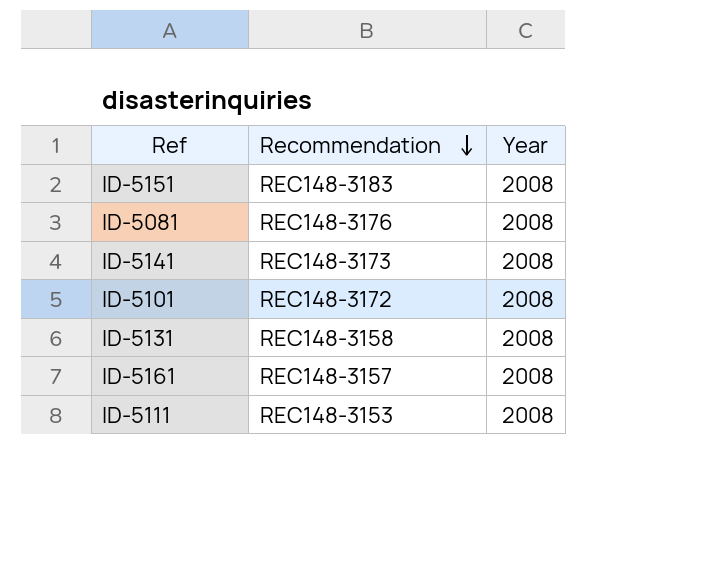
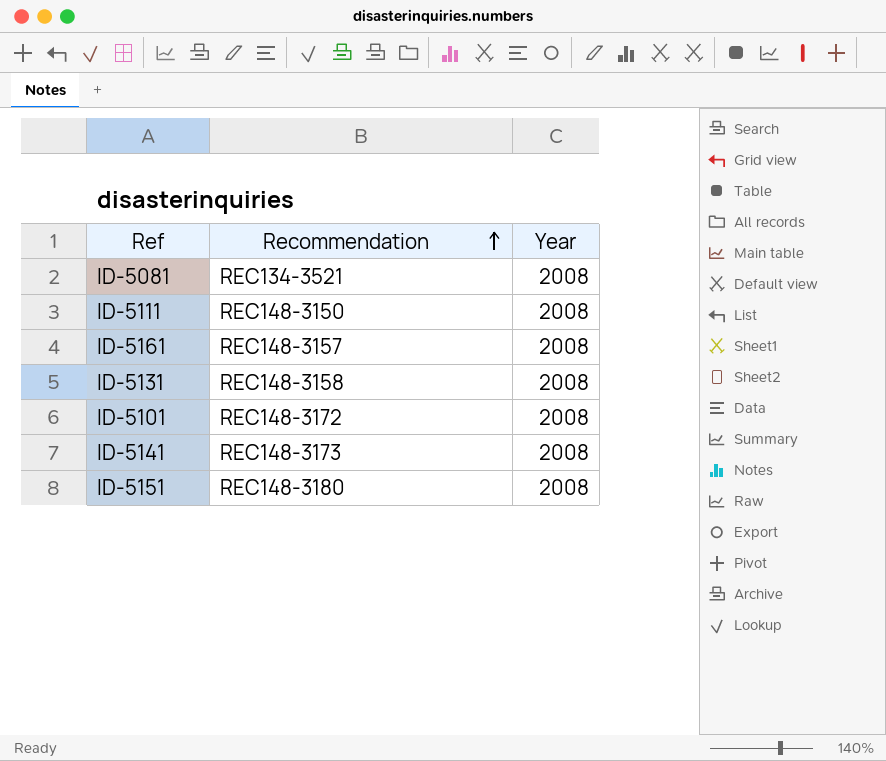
row order: Recommendation descending -> Recommendation ascending
ID-5081 | Recommendation: REC148-3176 -> REC134-3521
ID-5111 | Recommendation: REC148-3153 -> REC148-3150
ID-5151 | Recommendation: REC148-3183 -> REC148-3180

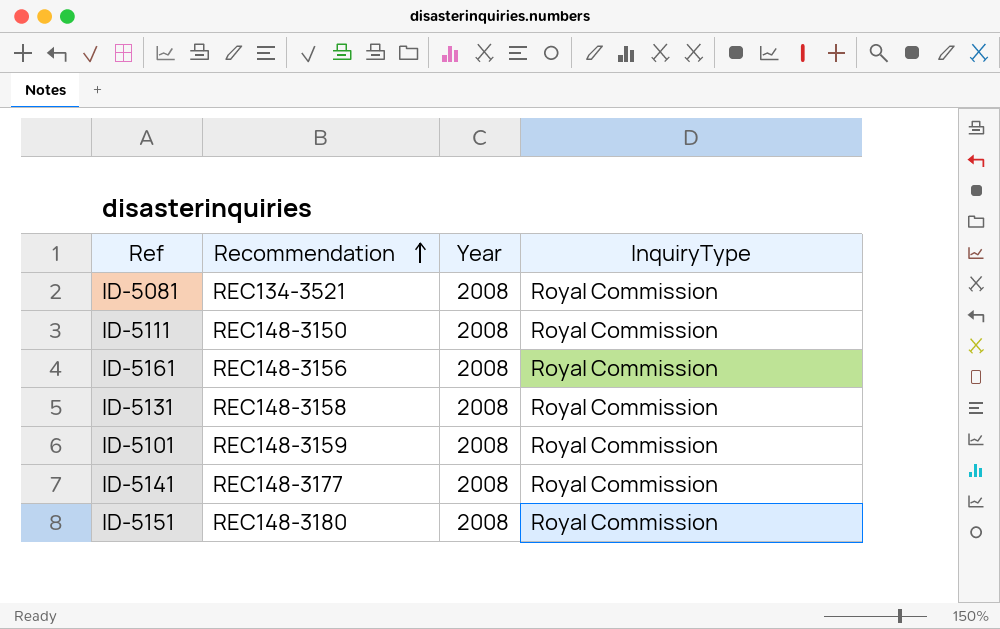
column InquiryType | position: none -> 4
ID-5161 | Recommendation: REC148-3157 -> REC148-3156
ID-5101 | Recommendation: REC148-3172 -> REC148-3159
ID-5141 | Recommendation: REC148-3173 -> REC148-3177

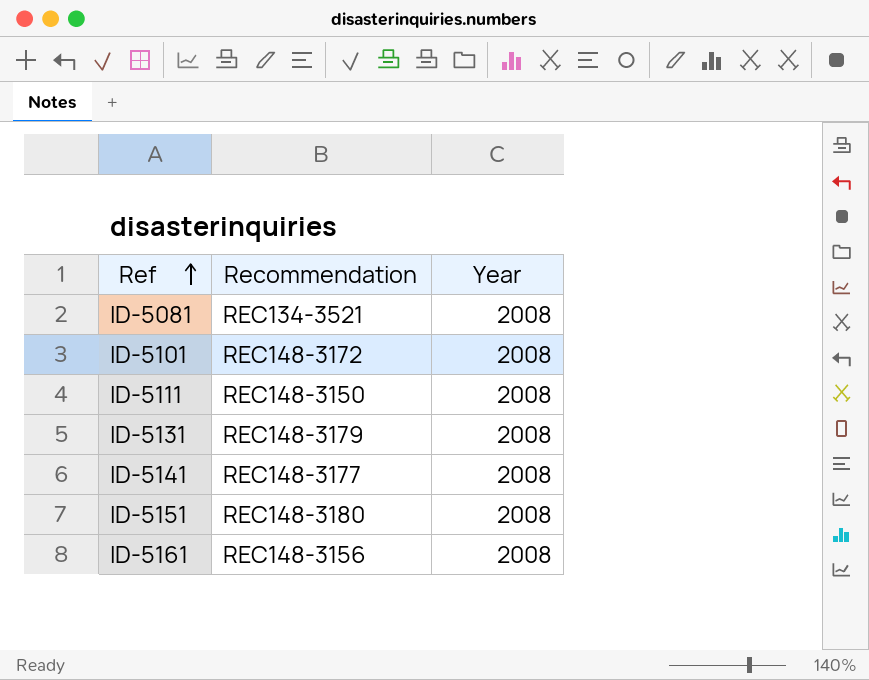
row order: Recommendation ascending -> Ref ascending
column InquiryType | position: 4 -> none
ID-5101 | Recommendation: REC148-3159 -> REC148-3172
ID-5131 | Recommendation: REC148-3158 -> REC148-3179

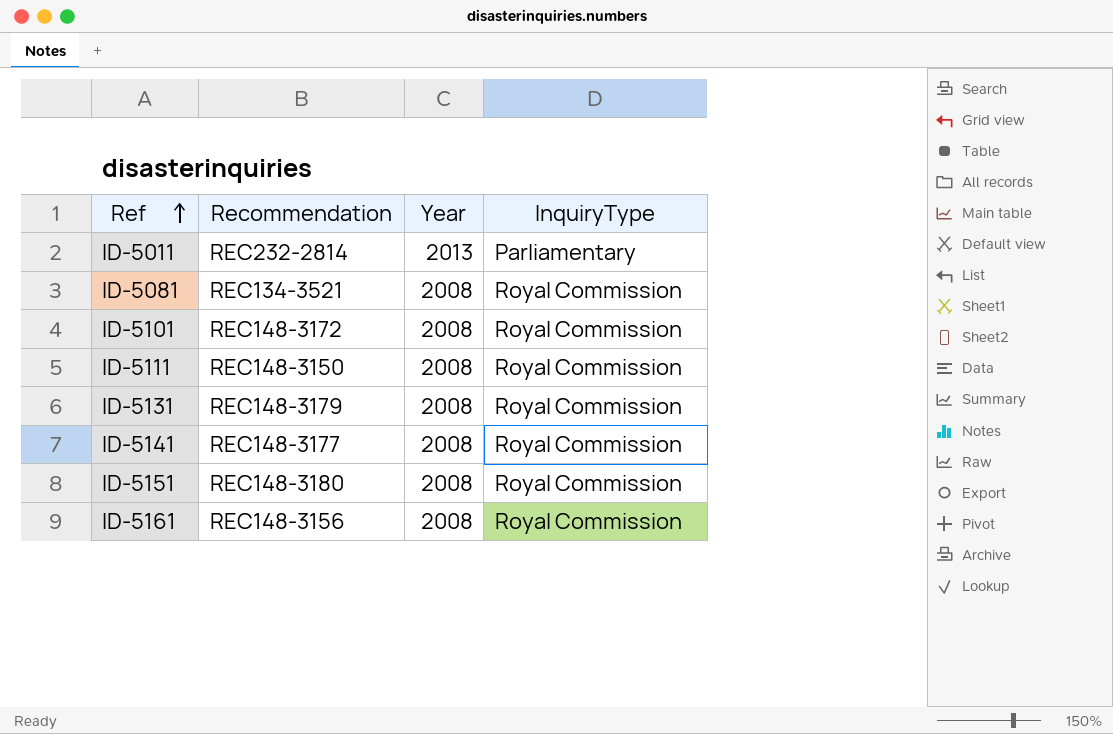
column InquiryType | position: none -> 4
row ID-5011: none -> REC232-2814 | 2013 | Parliamentary

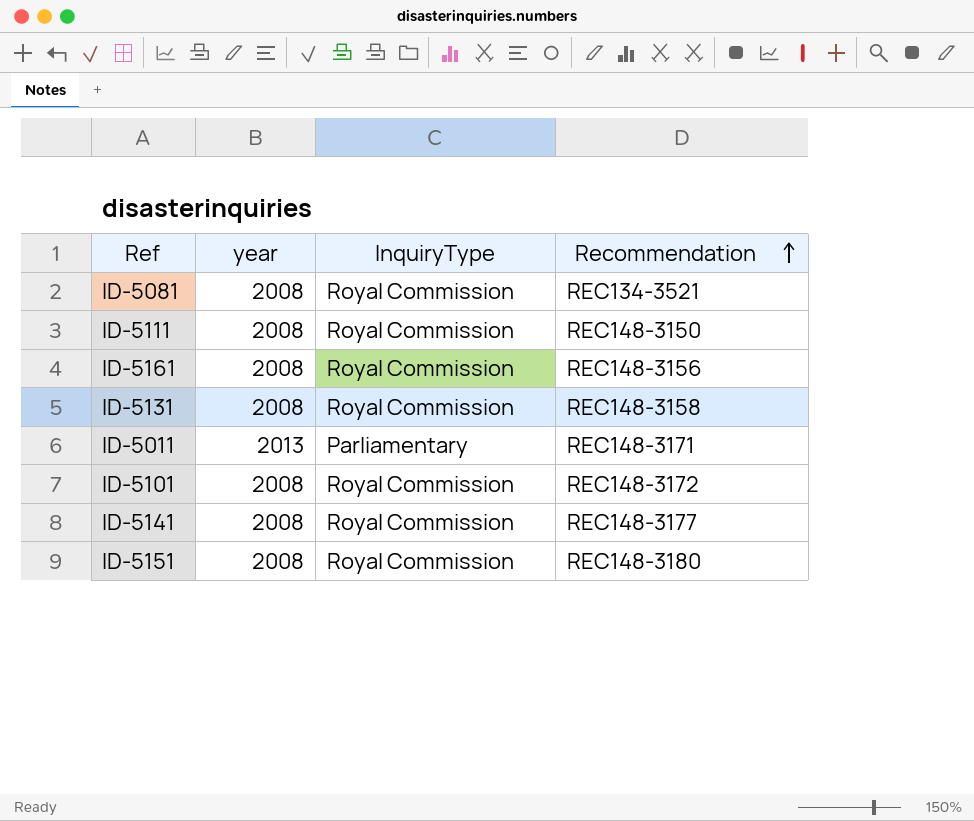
row order: Ref ascending -> Recommendation ascending
column name: Year -> year
column Recommendation | position: 2 -> 4
ID-5131 | Recommendation: REC148-3179 -> REC148-3158
ID-5011 | Recommendation: REC232-2814 -> REC148-3171

